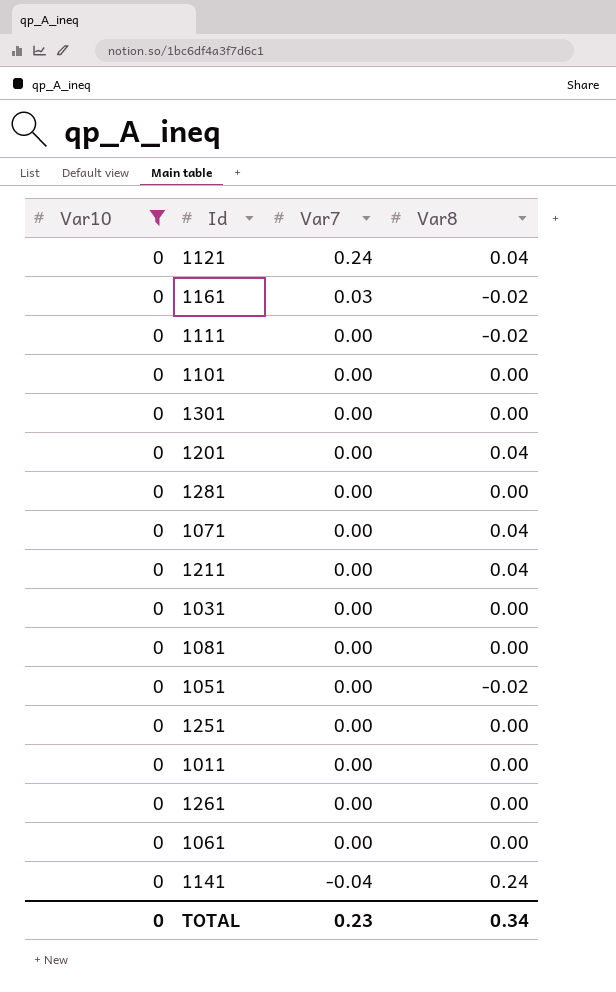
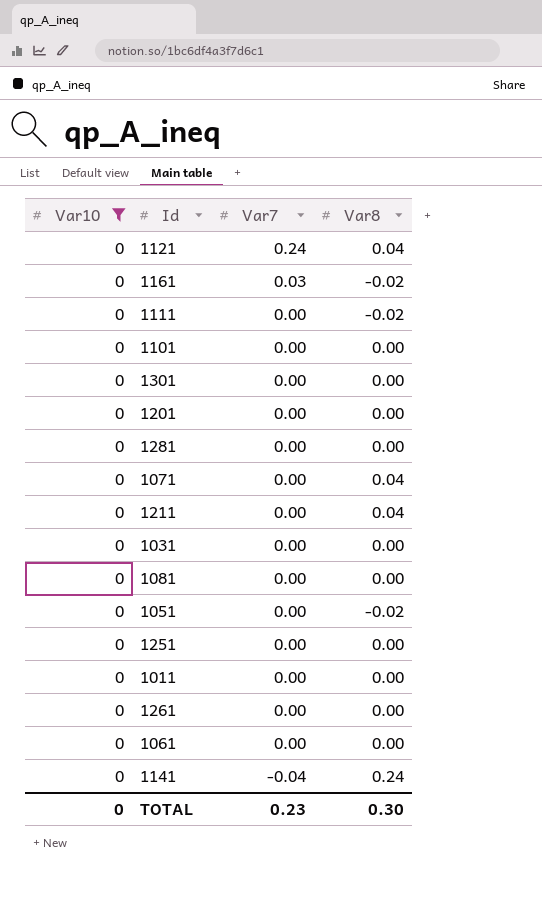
1201 | Var8: 0.04 -> 0.00
TOTAL | Var8: 0.34 -> 0.30

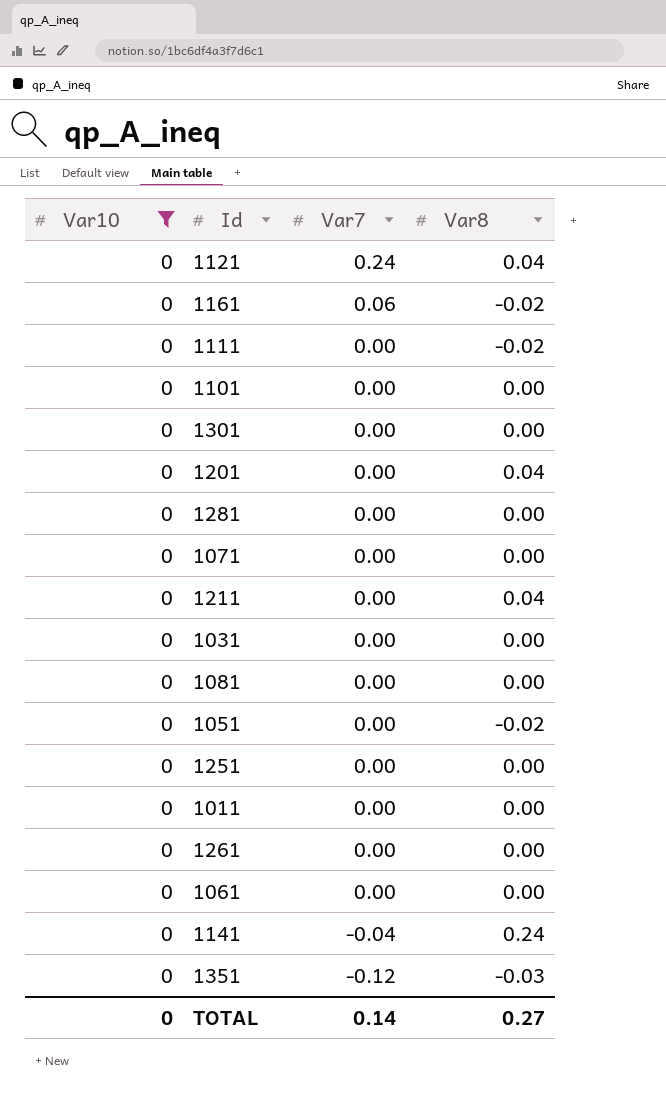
1161 | Var7: 0.03 -> 0.06
1201 | Var8: 0.00 -> 0.04
1071 | Var8: 0.04 -> 0.00
row 1351: none -> 0 | -0.12 | -0.03
TOTAL | Var7: 0.23 -> 0.14
TOTAL | Var8: 0.30 -> 0.27

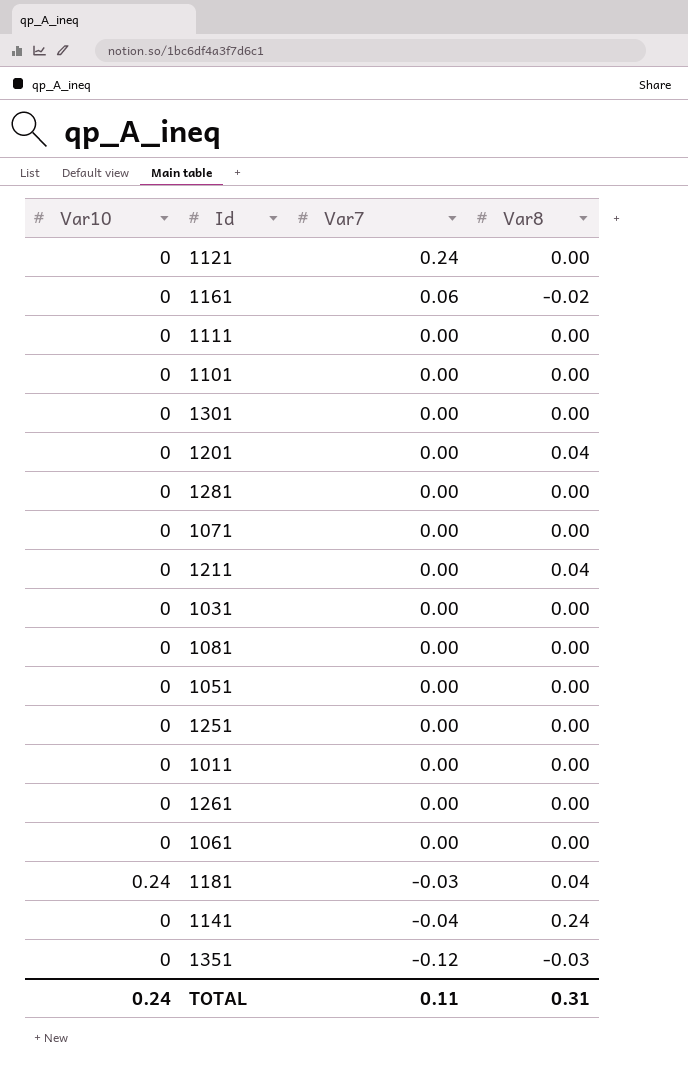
filter: Var10 = 0 -> none
1121 | Var8: 0.04 -> 0.00
1111 | Var8: -0.02 -> 0.00
1051 | Var8: -0.02 -> 0.00
TOTAL | Var10: 0 -> 0.24
TOTAL | Var7: 0.14 -> 0.11
TOTAL | Var8: 0.27 -> 0.31

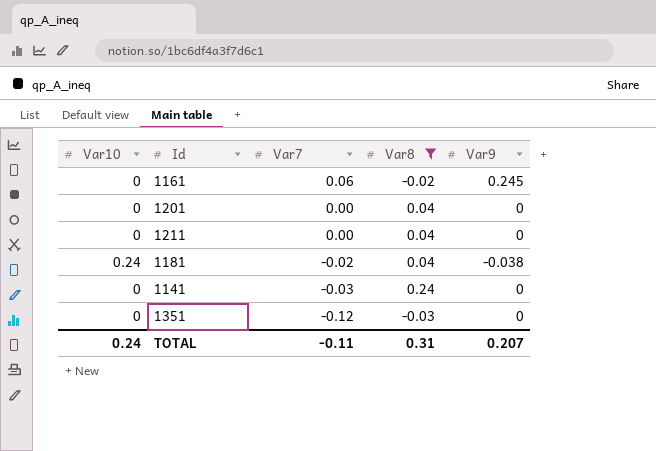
filter: none -> Var8 != 0.00
column Var9 | position: none -> 5
1181 | Var7: -0.03 -> -0.02
1141 | Var7: -0.04 -> -0.03
TOTAL | Var7: 0.11 -> -0.11

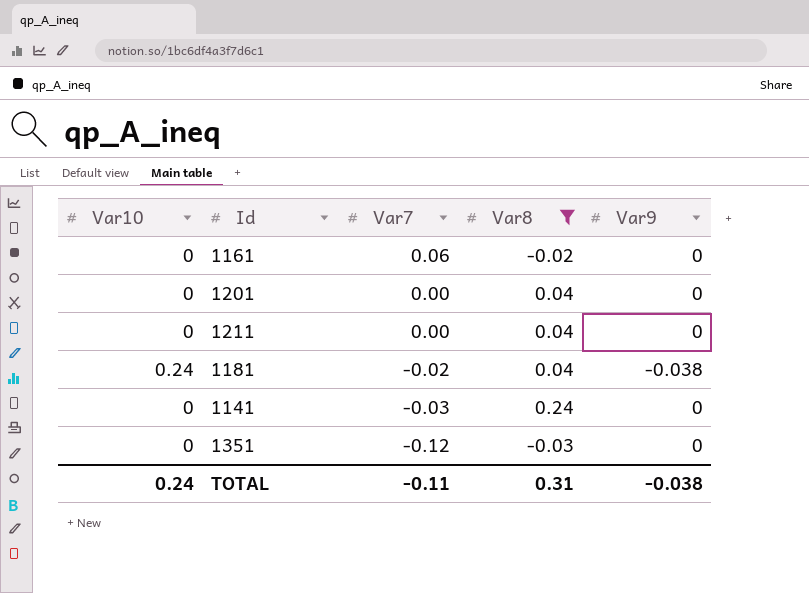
1161 | Var9: 0.245 -> 0
TOTAL | Var9: 0.207 -> -0.038

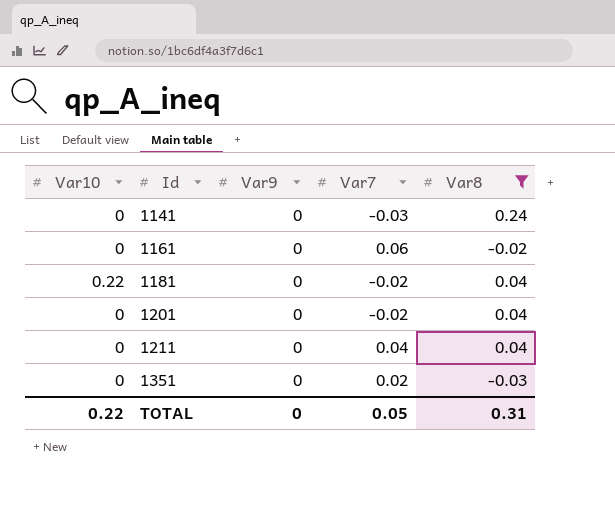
row order: Var7 descending -> Id ascending
column Var9 | position: 5 -> 3
1181 | Var10: 0.24 -> 0.22
1181 | Var9: -0.038 -> 0
1201 | Var7: 0.00 -> -0.02
1211 | Var7: 0.00 -> 0.04
1351 | Var7: -0.12 -> 0.02
TOTAL | Var10: 0.24 -> 0.22
TOTAL | Var9: -0.038 -> 0
TOTAL | Var7: -0.11 -> 0.05

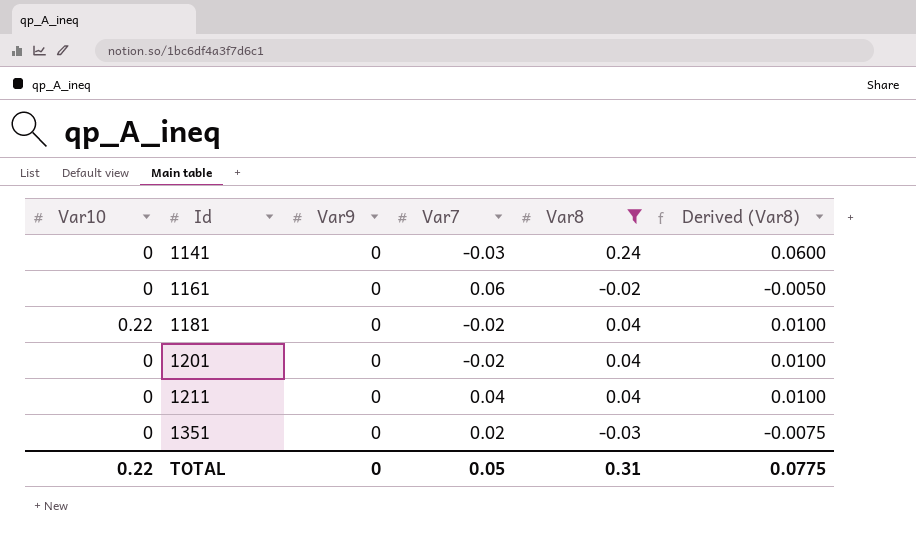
column Derived (Var8) | formula: none -> [Var8] * 0.25

